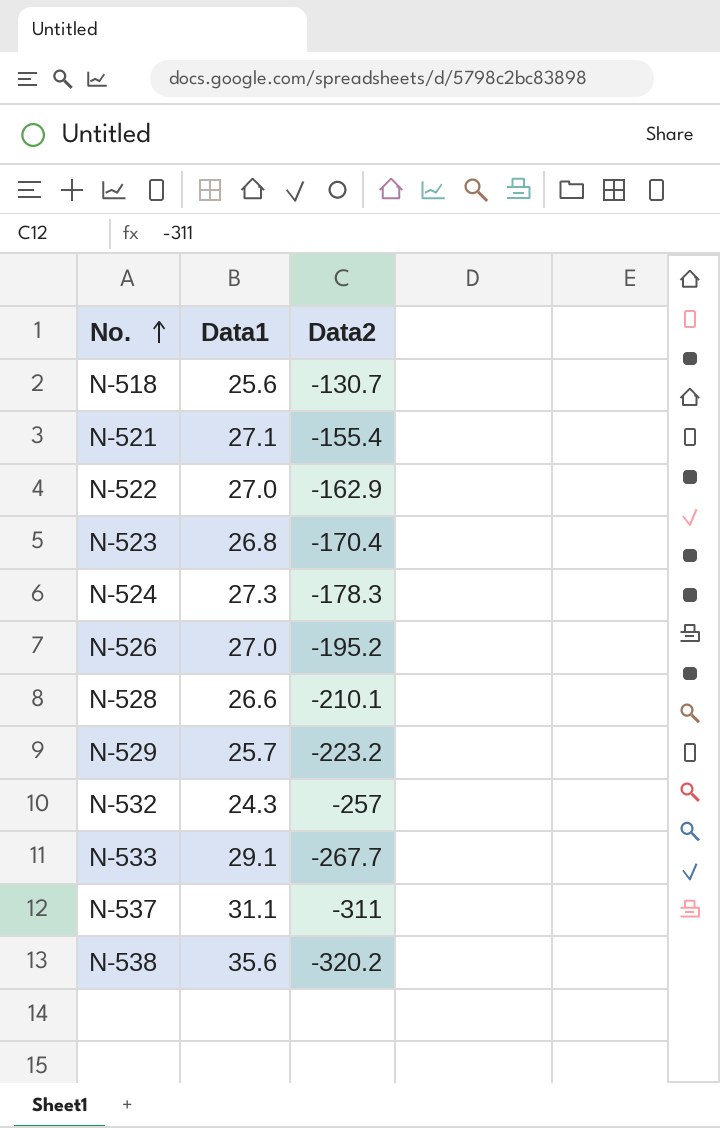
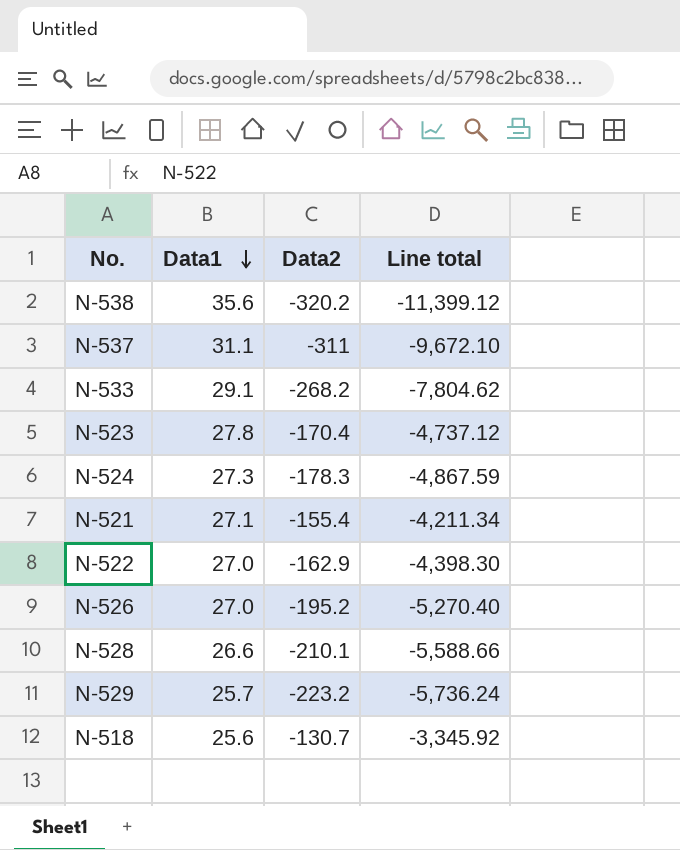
row order: No. ascending -> Data1 descending
column Line total | formula: none -> [Data1] * [Data2]
row N-532: 24.3 | -257 -> none
N-533 | Data2: -267.7 -> -268.2
N-523 | Data1: 26.8 -> 27.8

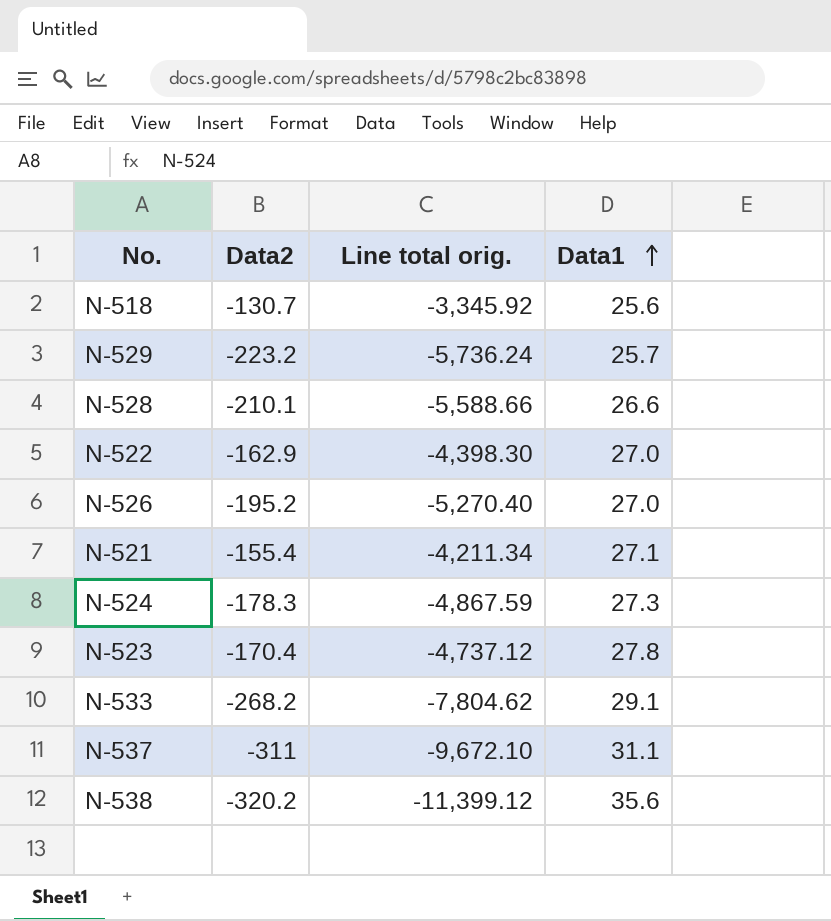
row order: Data1 descending -> Data1 ascending
column name: Line total -> Line total orig.
column Data1 | position: 2 -> 4

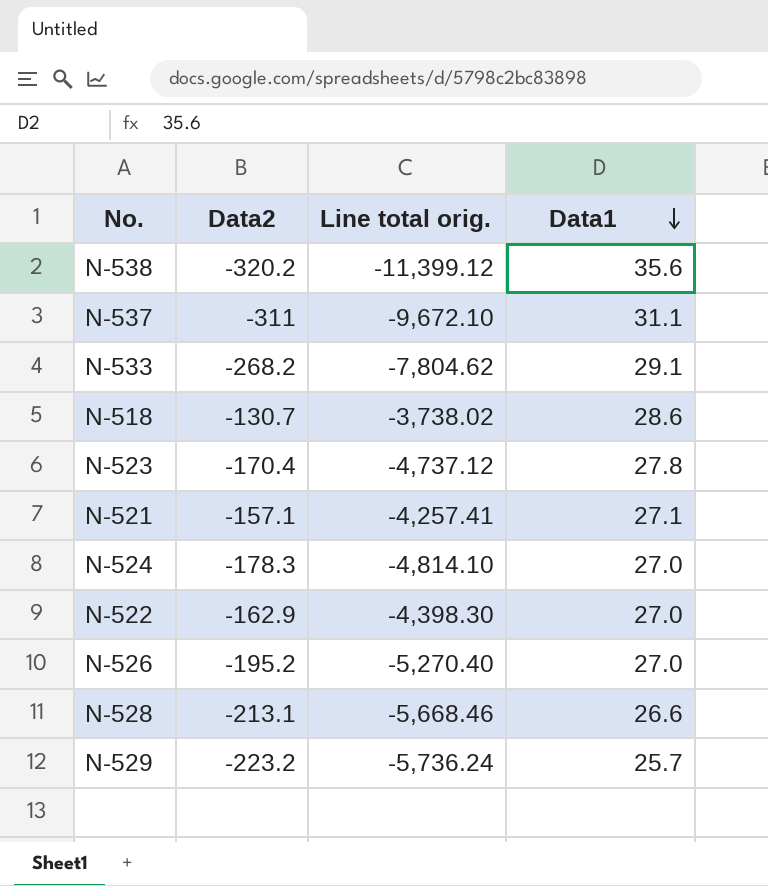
row order: Data1 ascending -> Data1 descending
N-518 | Line total orig.: -3,345.92 -> -3,738.02
N-518 | Data1: 25.6 -> 28.6
N-521 | Data2: -155.4 -> -157.1
N-521 | Line total orig.: -4,211.34 -> -4,257.41
N-524 | Line total orig.: -4,867.59 -> -4,814.10
N-524 | Data1: 27.3 -> 27.0
N-528 | Data2: -210.1 -> -213.1
N-528 | Line total orig.: -5,588.66 -> -5,668.46

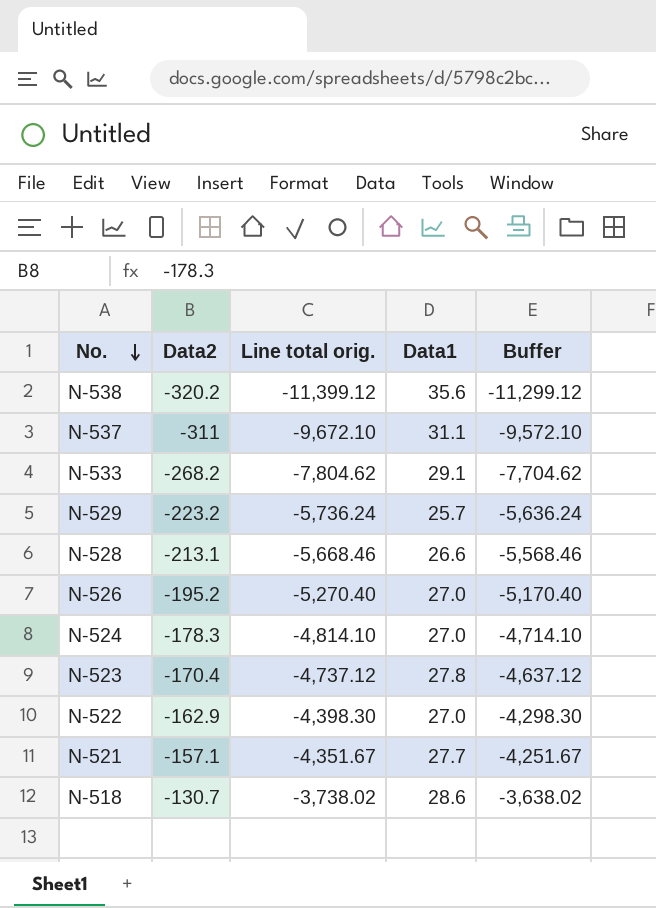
row order: Data1 descending -> No. descending
column Buffer | formula: none -> [Line total orig.] + 100
N-521 | Line total orig.: -4,257.41 -> -4,351.67
N-521 | Data1: 27.1 -> 27.7

